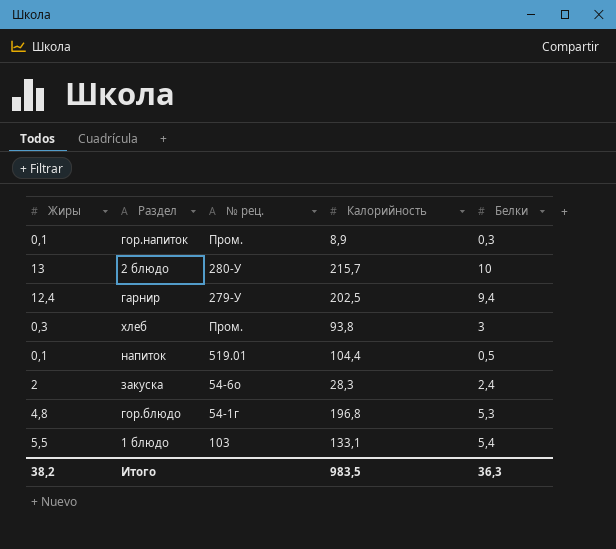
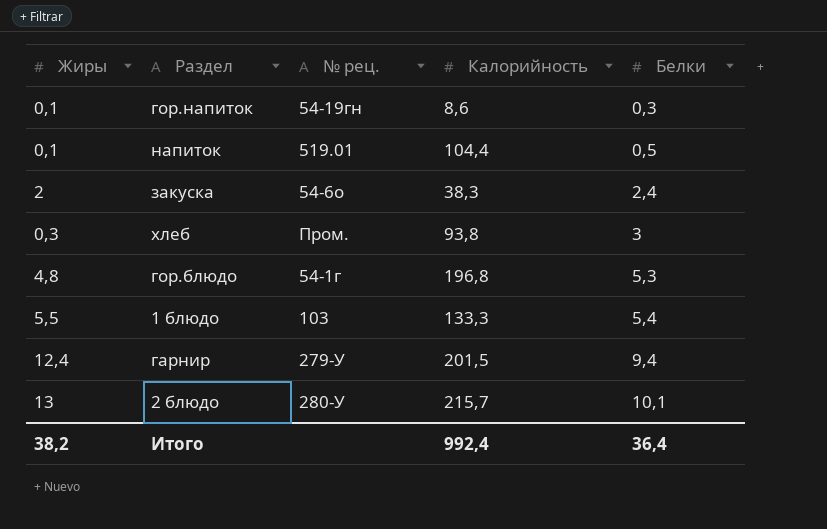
row order: none -> Белки ascending
гор.напиток | № рец.: Пром. -> 54-19гн
гор.напиток | Калорийность: 8,9 -> 8,6
закуска | Калорийность: 28,3 -> 38,3
1 блюдо | Калорийность: 133,1 -> 133,3
гарнир | Калорийность: 202,5 -> 201,5
2 блюдо | Белки: 10 -> 10,1
Итого | Калорийность: 983,5 -> 992,4
Итого | Белки: 36,3 -> 36,4

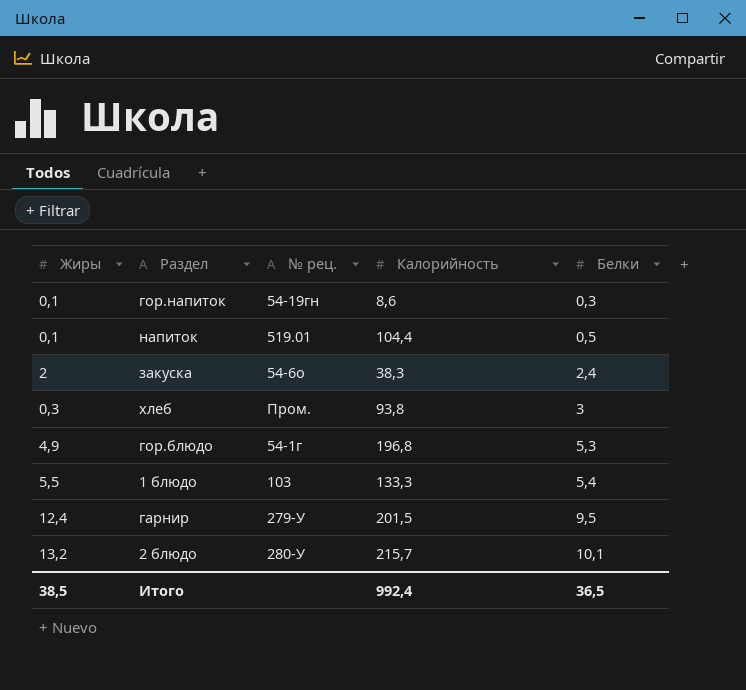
гор.блюдо | Жиры: 4,8 -> 4,9
гарнир | Белки: 9,4 -> 9,5
2 блюдо | Жиры: 13 -> 13,2
Итого | Жиры: 38,2 -> 38,5
Итого | Белки: 36,4 -> 36,5

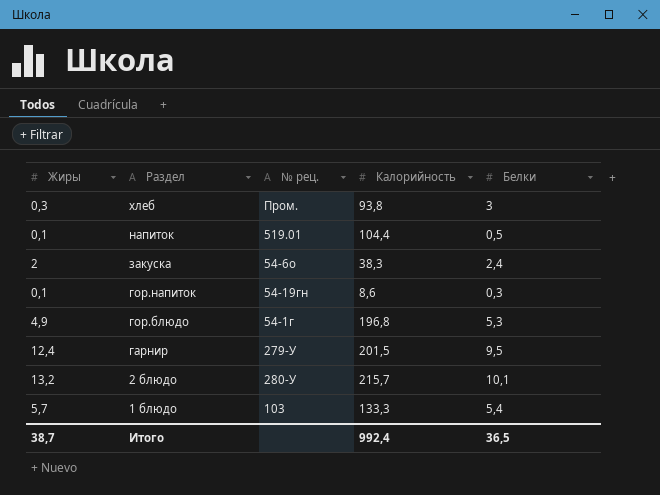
row order: Белки ascending -> Раздел descending
1 блюдо | Жиры: 5,5 -> 5,7
Итого | Жиры: 38,5 -> 38,7

